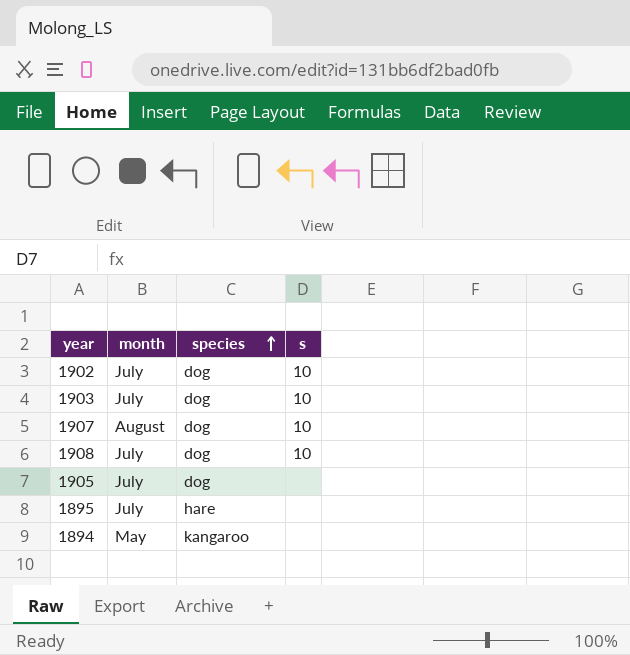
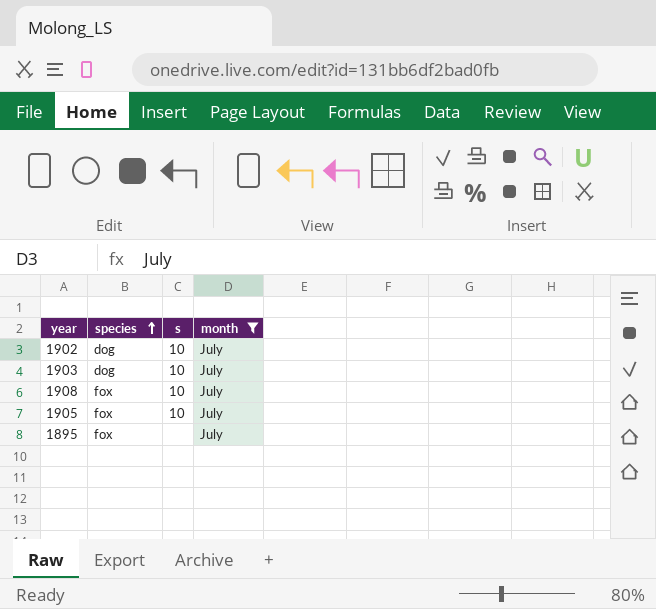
filter: none -> month = July
column month | position: 2 -> 4
1908 | species: dog -> fox
1905 | species: dog -> fox
1905 | s: none -> 10
1895 | species: hare -> fox

